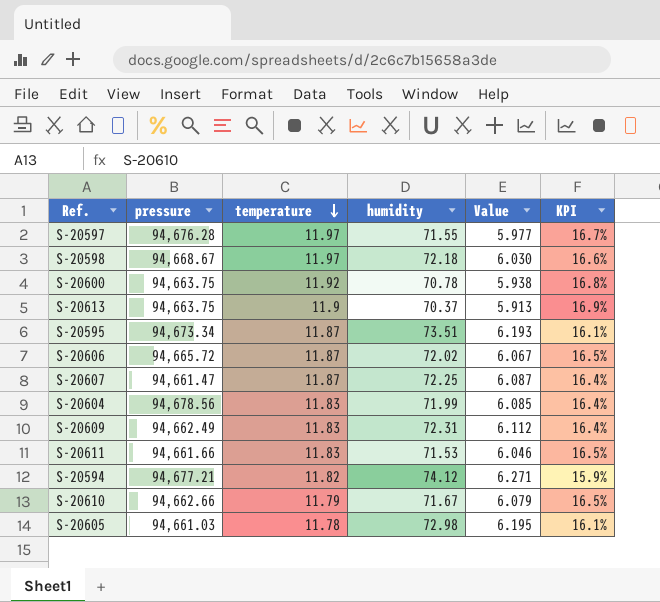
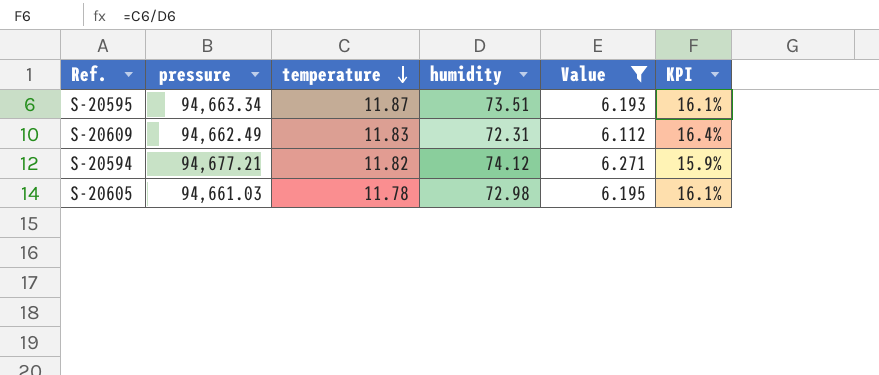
filter: none -> Value >= 6.112
S-20595 | pressure: 94,673.34 -> 94,663.34

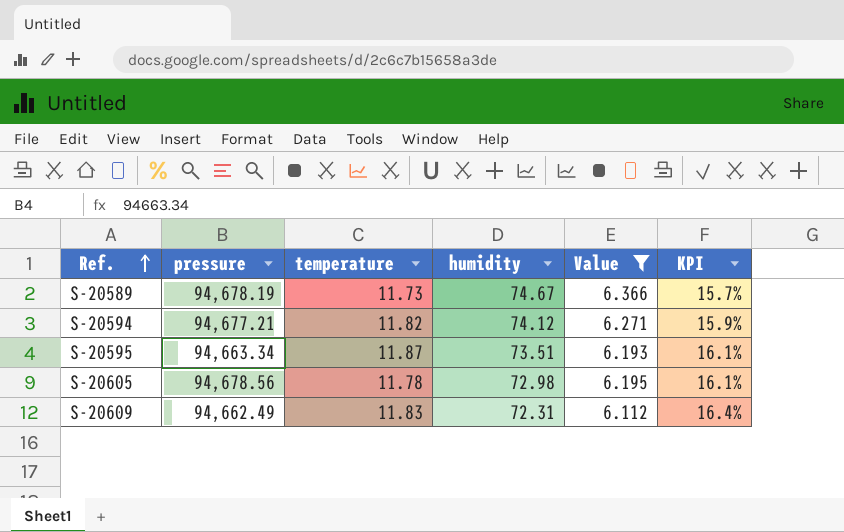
row order: temperature descending -> Ref. ascending
row S-20589: none -> 94,678.19 | 11.73 | 74.67 | 6.366 | 15.7%
S-20605 | pressure: 94,661.03 -> 94,678.56

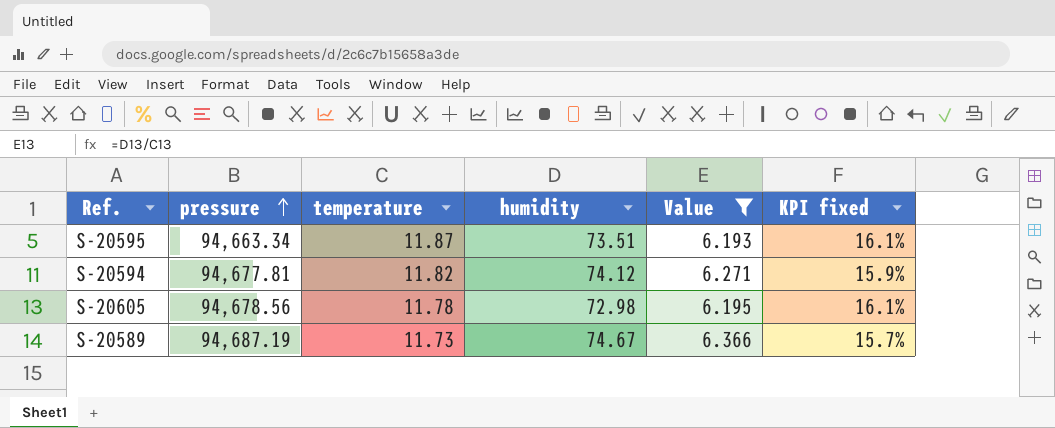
row order: Ref. ascending -> pressure ascending
column name: KPI -> KPI fixed
row S-20609: 94,662.49 | 11.83 | 72.31 | 6.112 | 16.4% -> none
S-20594 | pressure: 94,677.21 -> 94,677.81
S-20589 | pressure: 94,678.19 -> 94,687.19

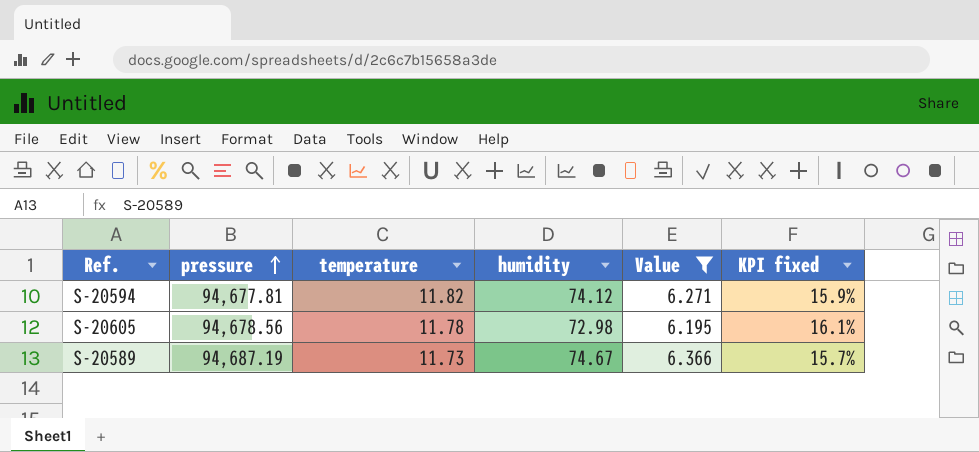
row S-20595: 94,663.34 | 11.87 | 73.51 | 6.193 | 16.1% -> none

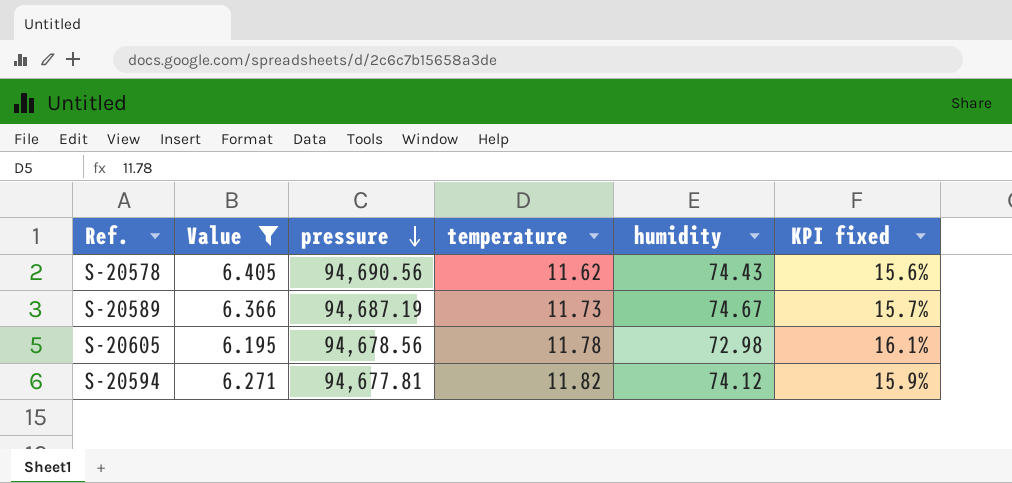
row order: pressure ascending -> pressure descending
column Value | position: 5 -> 2
row S-20578: none -> 6.405 | 94,690.56 | 11.62 | 74.43 | 15.6%

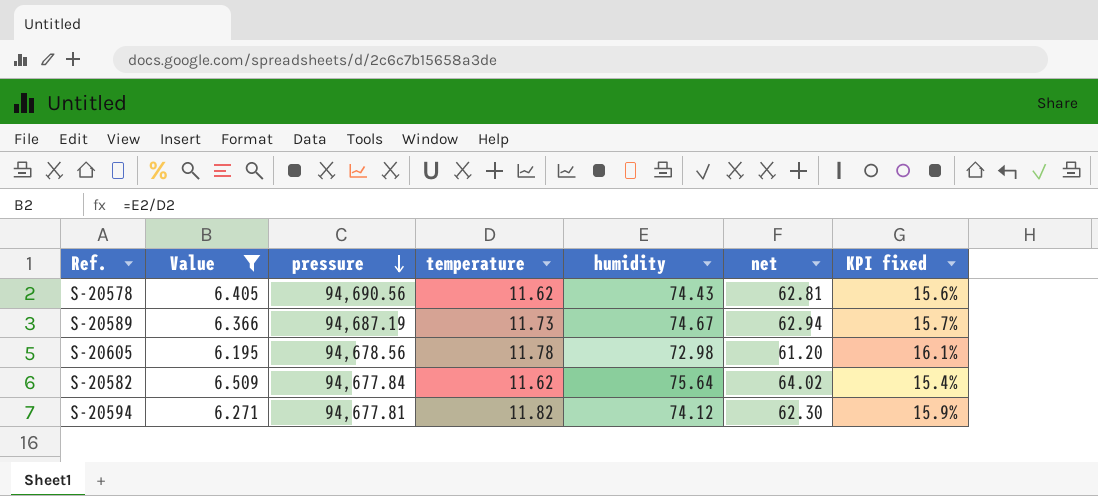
column net | formula: none -> [humidity] - [temperature]
row S-20582: none -> 6.509 | 94,677.84 | 11.62 | 75.64 | 64.02 | 15.4%

